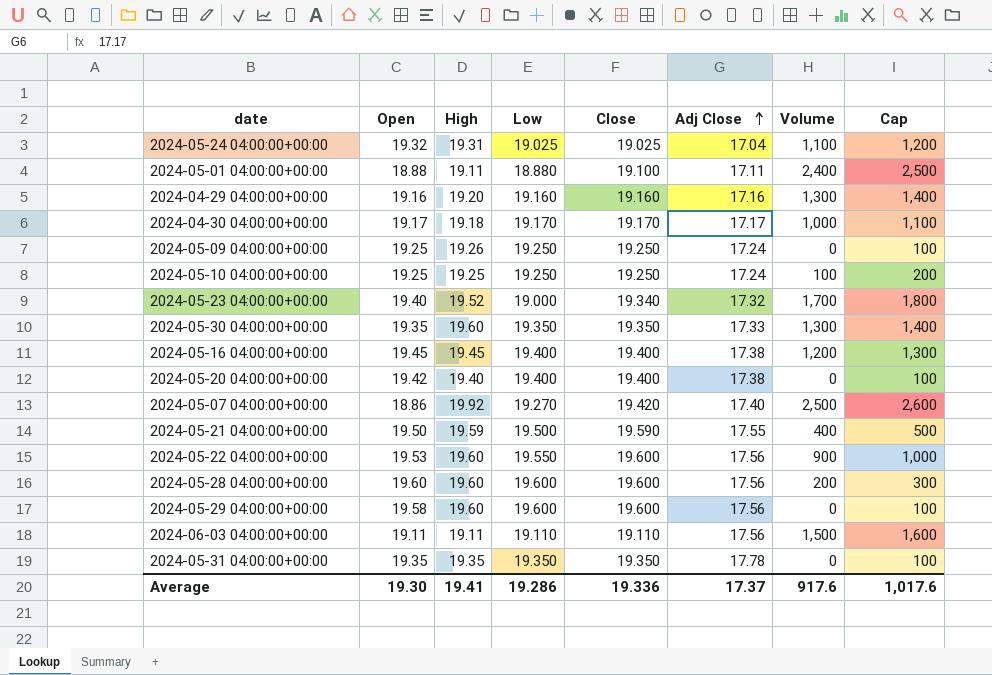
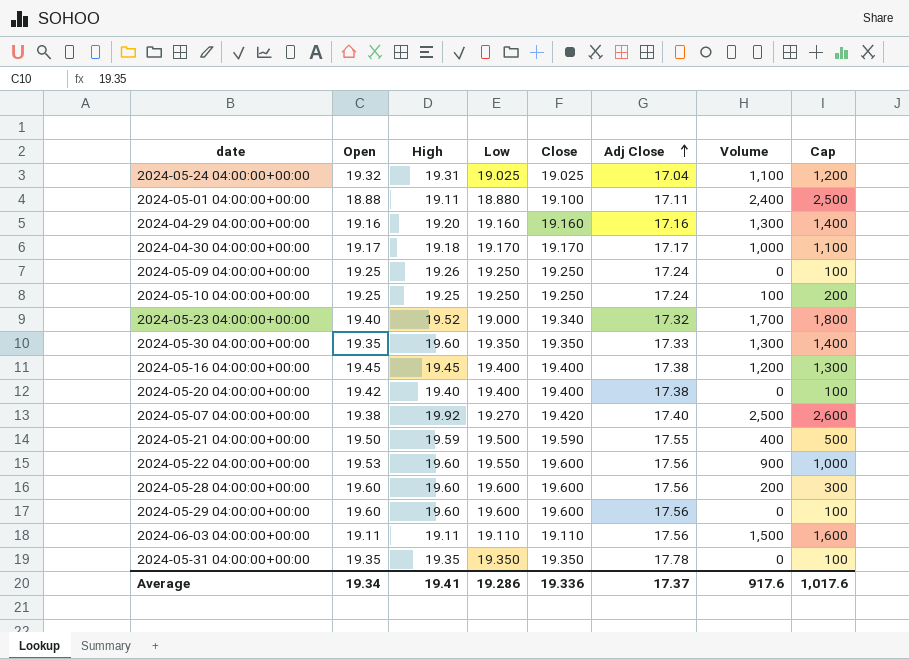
2024-05-07 04:00:00+00:00 | Open: 18.86 -> 19.38
2024-05-29 04:00:00+00:00 | Open: 19.58 -> 19.60
Average | Open: 19.30 -> 19.34

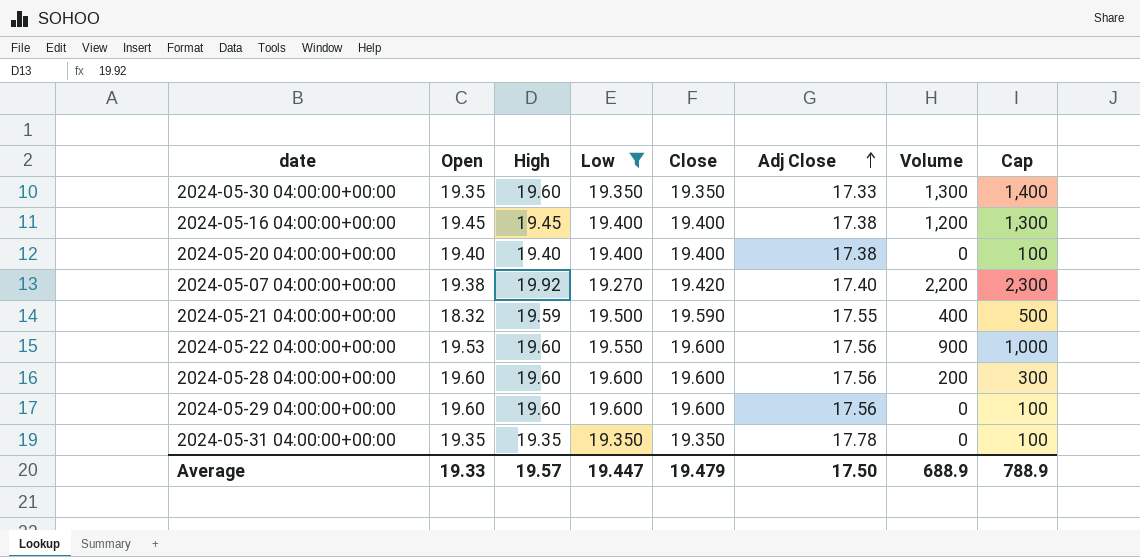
filter: none -> Low >= 19.270
2024-05-20 04:00:00+00:00 | Open: 19.42 -> 19.40
2024-05-07 04:00:00+00:00 | Volume: 2,500 -> 2,200
2024-05-07 04:00:00+00:00 | Cap: 2,600 -> 2,300
2024-05-21 04:00:00+00:00 | Open: 19.50 -> 18.32
Average | Open: 19.34 -> 19.33
Average | High: 19.41 -> 19.57
Average | Low: 19.286 -> 19.447
Average | Close: 19.336 -> 19.479
Average | Adj Close: 17.37 -> 17.50
Average | Volume: 917.6 -> 688.9
Average | Cap: 1,017.6 -> 788.9

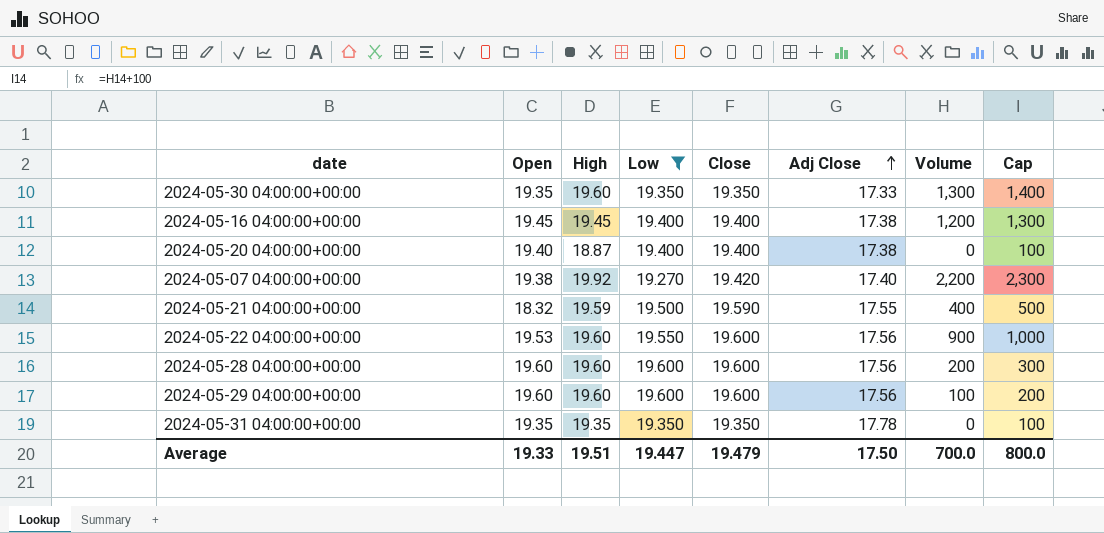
2024-05-20 04:00:00+00:00 | High: 19.40 -> 18.87
2024-05-29 04:00:00+00:00 | Volume: 0 -> 100
2024-05-29 04:00:00+00:00 | Cap: 100 -> 200
Average | High: 19.57 -> 19.51
Average | Volume: 688.9 -> 700.0
Average | Cap: 788.9 -> 800.0

